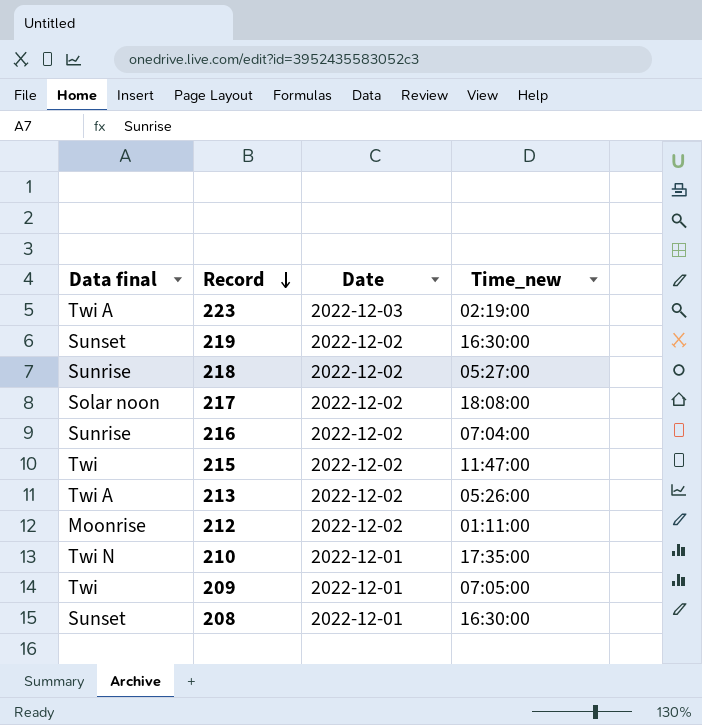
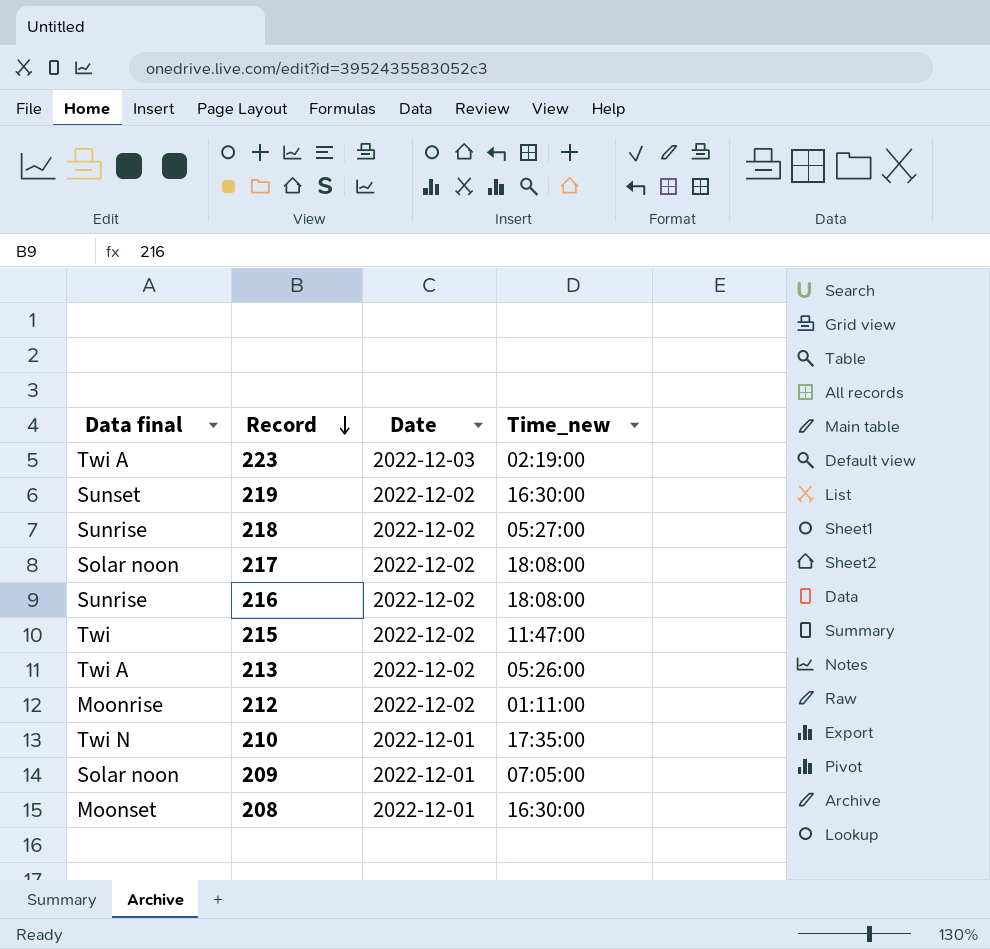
216 | Time_new: 07:04:00 -> 18:08:00
209 | Data final: Twi -> Solar noon
208 | Data final: Sunset -> Moonset

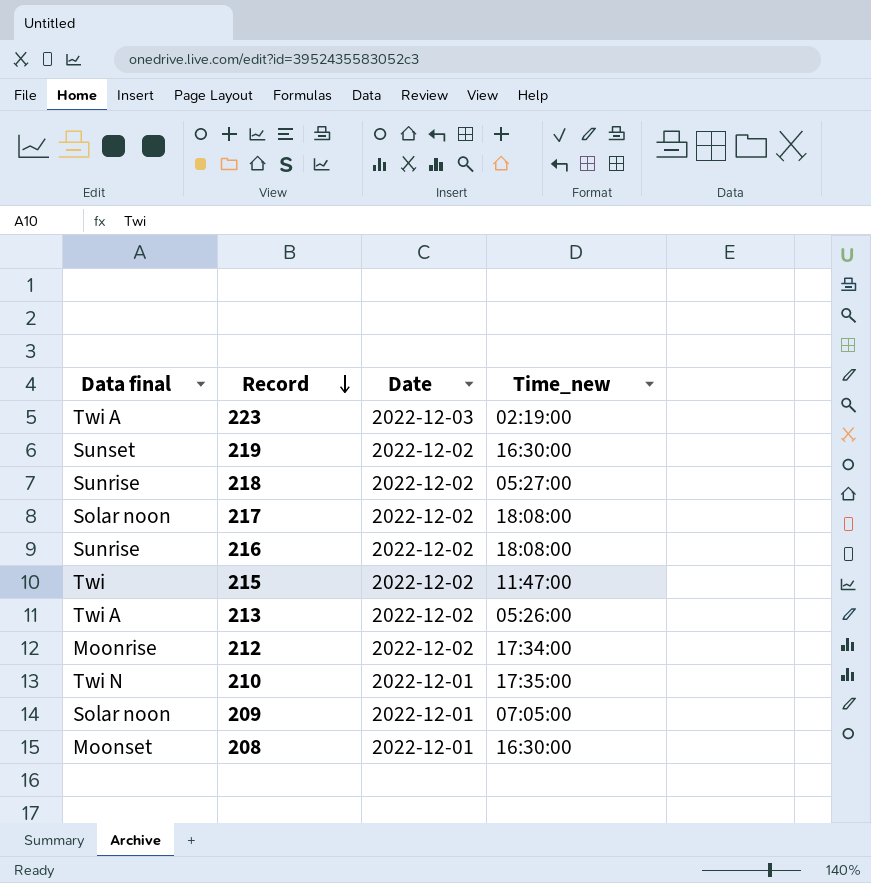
212 | Time_new: 01:11:00 -> 17:34:00

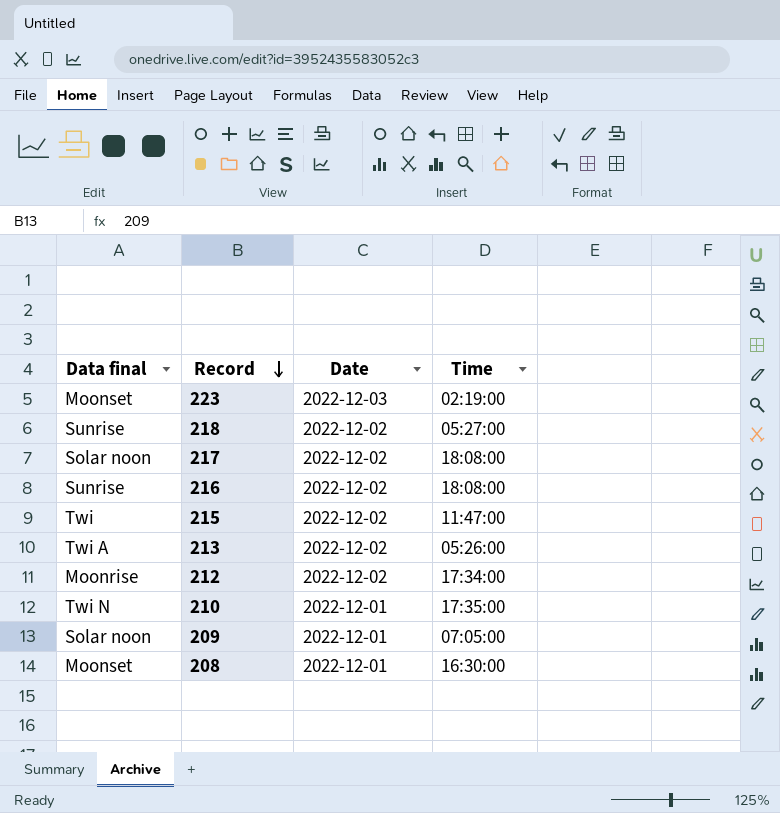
column name: Time_new -> Time
row 219: Sunset | 2022-12-02 | 16:30:00 -> none
223 | Data final: Twi A -> Moonset

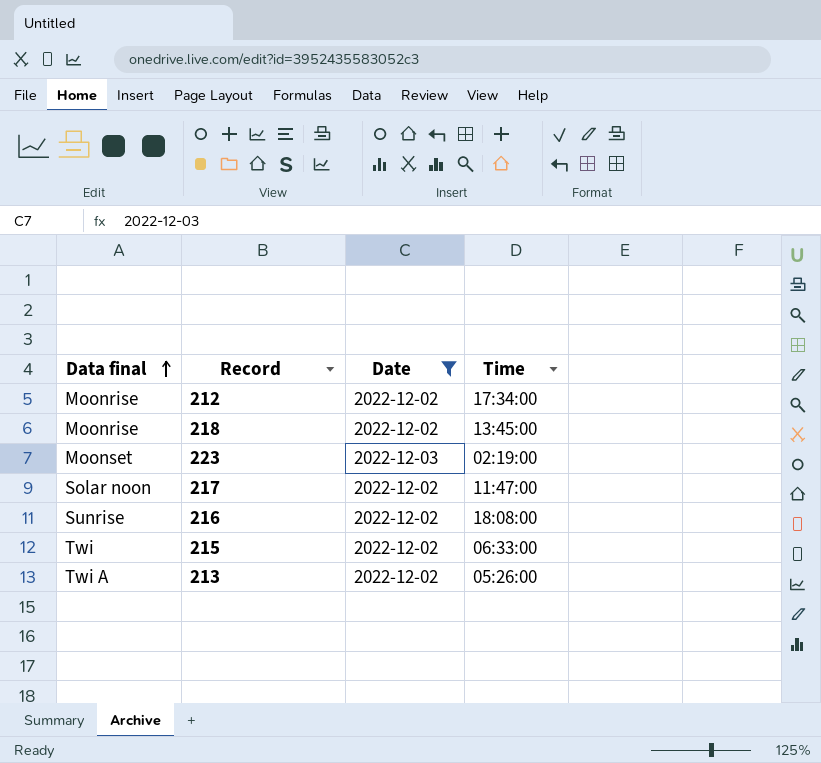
filter: none -> Date != 2022-12-01
row order: Record descending -> Data final ascending
218 | Data final: Sunrise -> Moonrise
218 | Time: 05:27:00 -> 13:45:00
217 | Time: 18:08:00 -> 11:47:00
215 | Time: 11:47:00 -> 06:33:00

